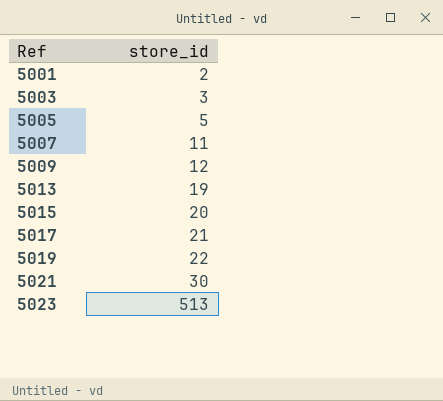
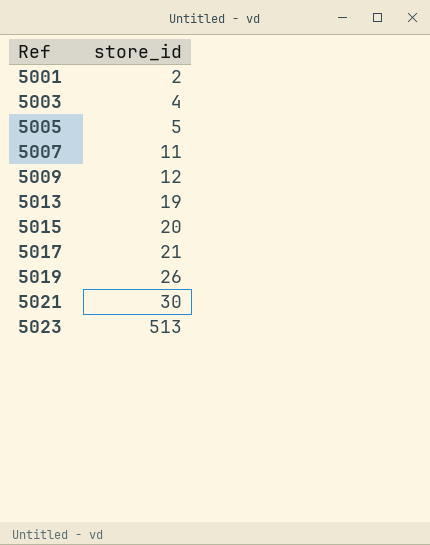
5003 | store_id: 3 -> 4
5019 | store_id: 22 -> 26

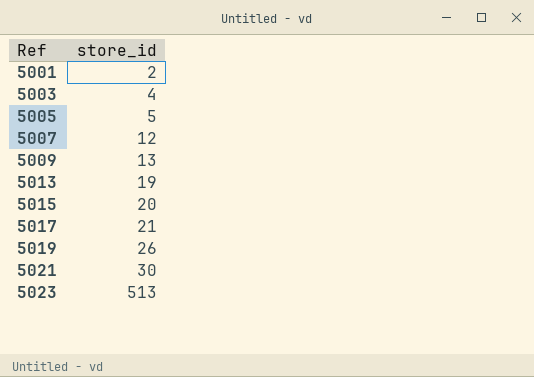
5007 | store_id: 11 -> 12
5009 | store_id: 12 -> 13

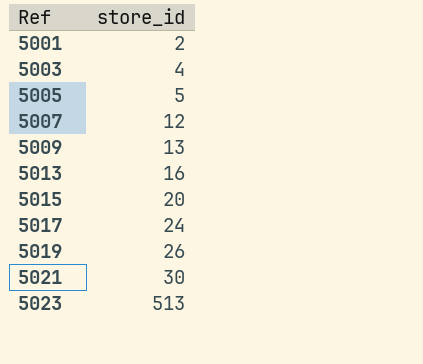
5013 | store_id: 19 -> 16
5017 | store_id: 21 -> 24

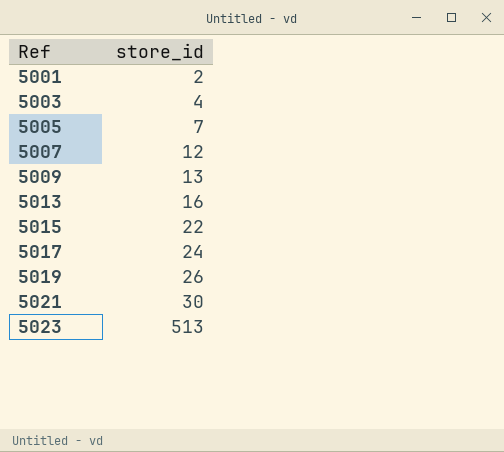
5005 | store_id: 5 -> 7
5015 | store_id: 20 -> 22

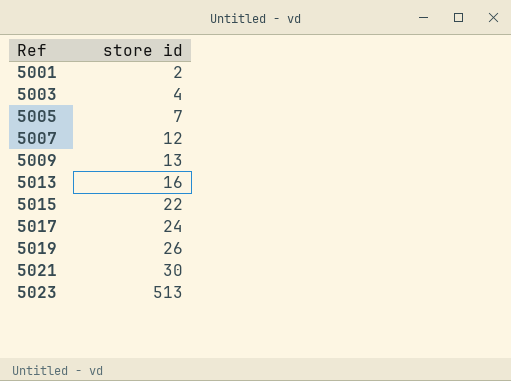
column name: store_id -> store id

